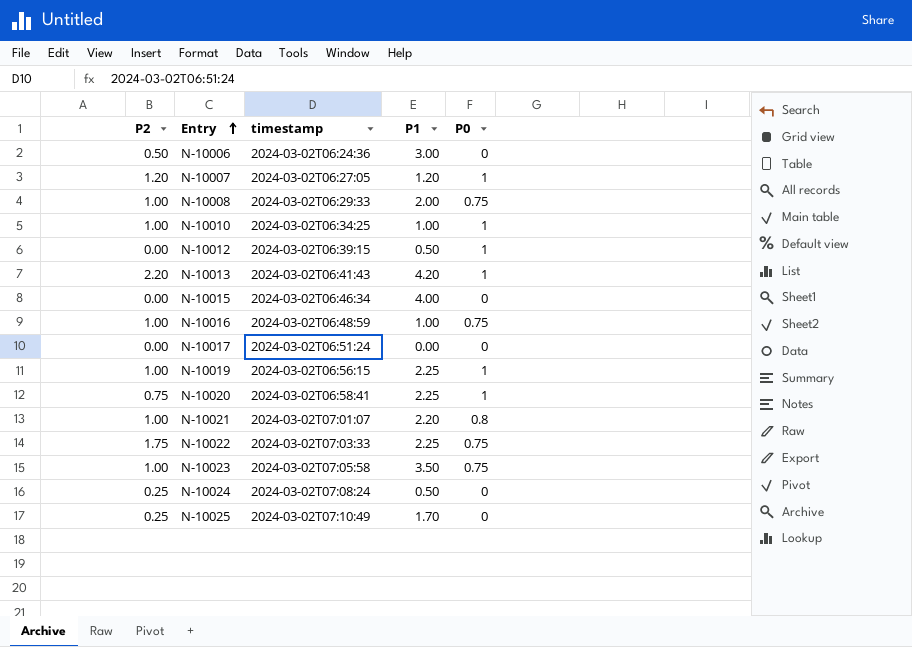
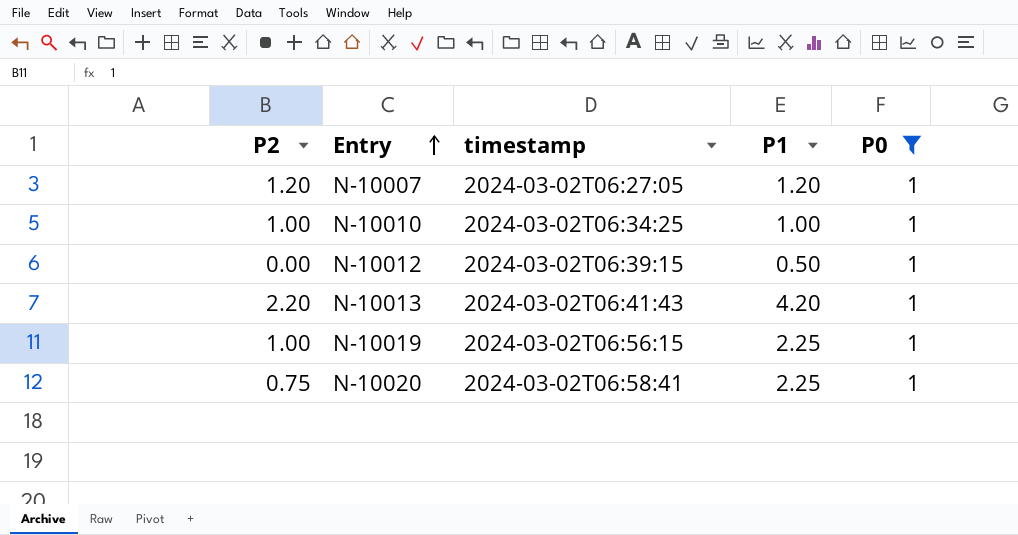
filter: none -> P0 = 1

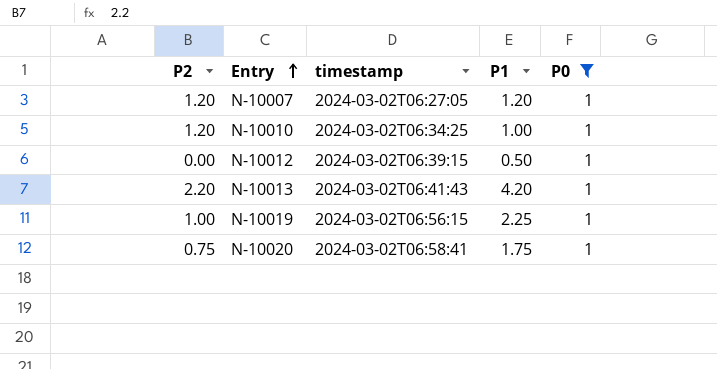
N-10010 | P2: 1.00 -> 1.20
N-10020 | P1: 2.25 -> 1.75

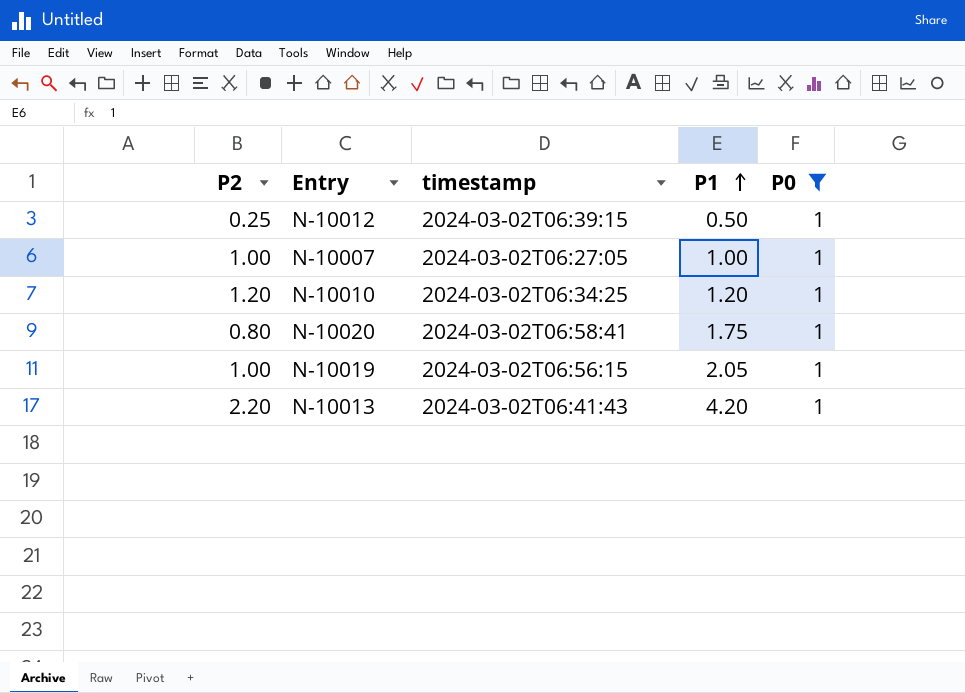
row order: Entry ascending -> P1 ascending
N-10012 | P2: 0.00 -> 0.25
N-10007 | P2: 1.20 -> 1.00
N-10007 | P1: 1.20 -> 1.00
N-10010 | P1: 1.00 -> 1.20
N-10020 | P2: 0.75 -> 0.80
N-10019 | P1: 2.25 -> 2.05

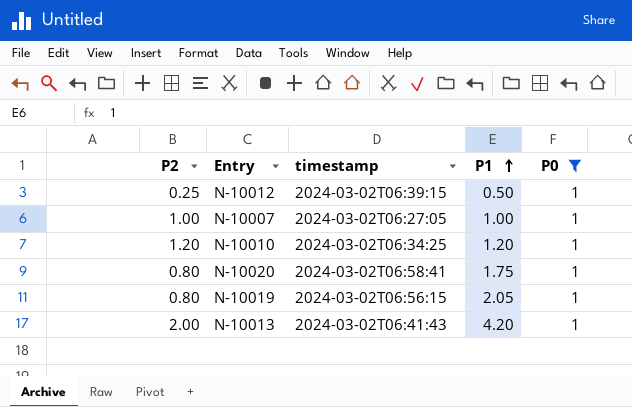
N-10019 | P2: 1.00 -> 0.80
N-10013 | P2: 2.20 -> 2.00

